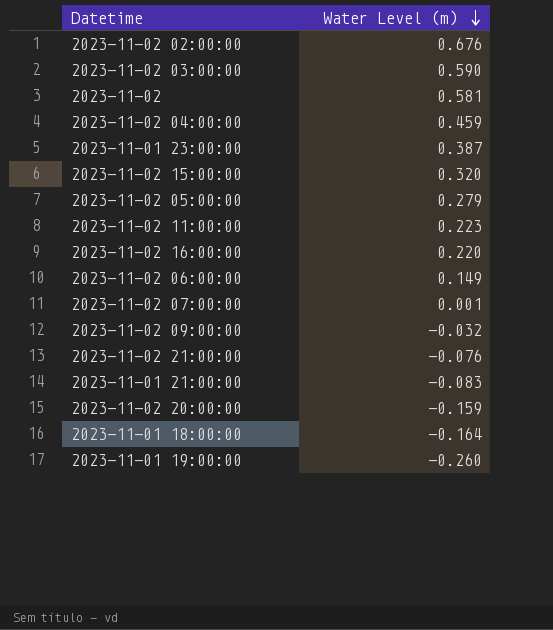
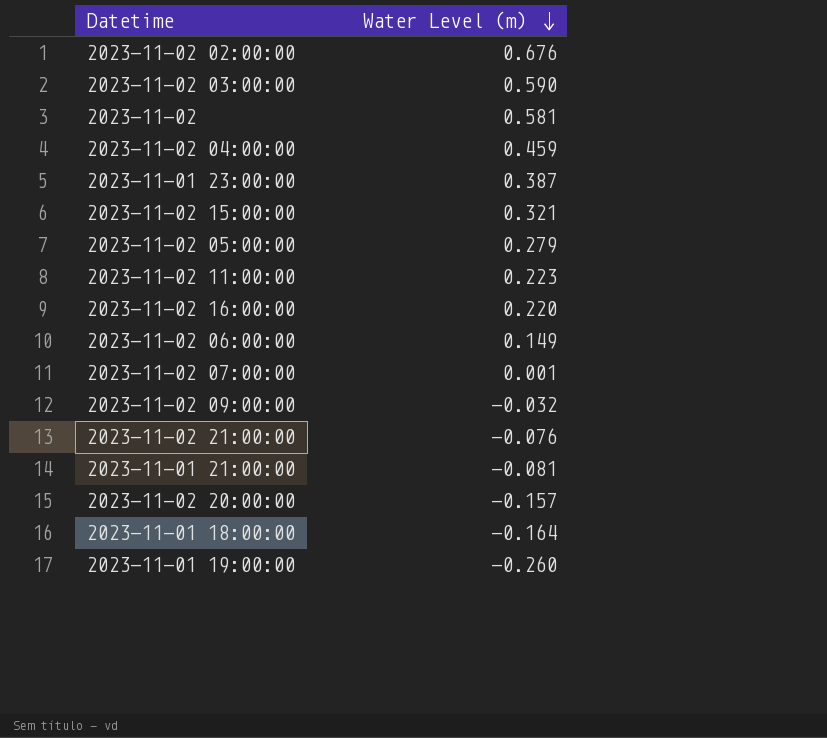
2023-11-02 15:00:00 | Water Level (m): 0.320 -> 0.321
2023-11-01 21:00:00 | Water Level (m): -0.083 -> -0.081
2023-11-02 20:00:00 | Water Level (m): -0.159 -> -0.157

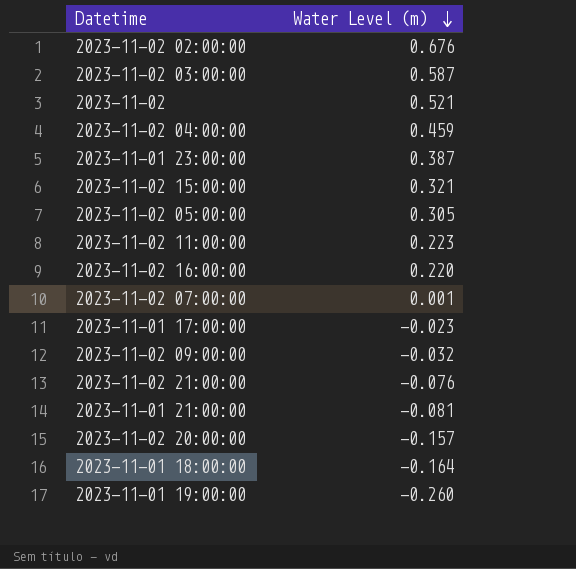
row 2023-11-02 06:00:00: 0.149 -> none
2023-11-02 03:00:00 | Water Level (m): 0.590 -> 0.587
2023-11-02 | Water Level (m): 0.581 -> 0.521
2023-11-02 05:00:00 | Water Level (m): 0.279 -> 0.305
row 2023-11-01 17:00:00: none -> -0.023

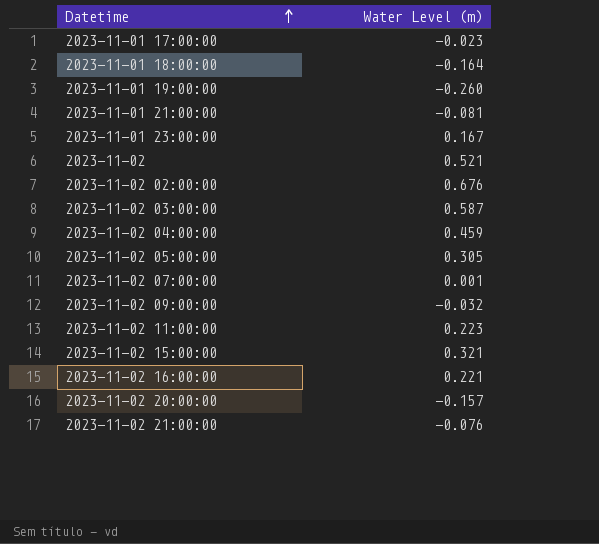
row order: Water Level (m) descending -> Datetime ascending
2023-11-01 23:00:00 | Water Level (m): 0.387 -> 0.167
2023-11-02 16:00:00 | Water Level (m): 0.220 -> 0.221

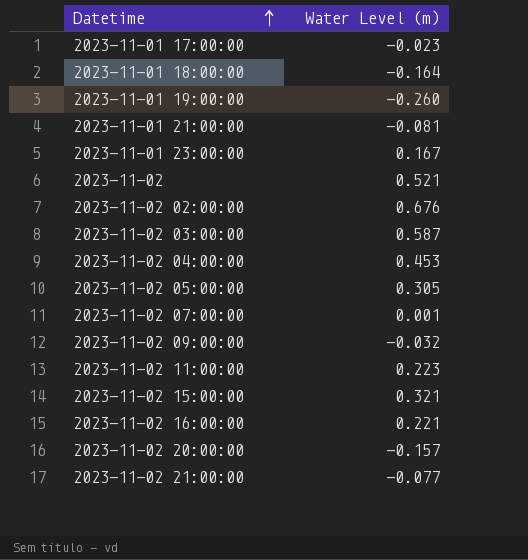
2023-11-02 04:00:00 | Water Level (m): 0.459 -> 0.453
2023-11-02 21:00:00 | Water Level (m): -0.076 -> -0.077

